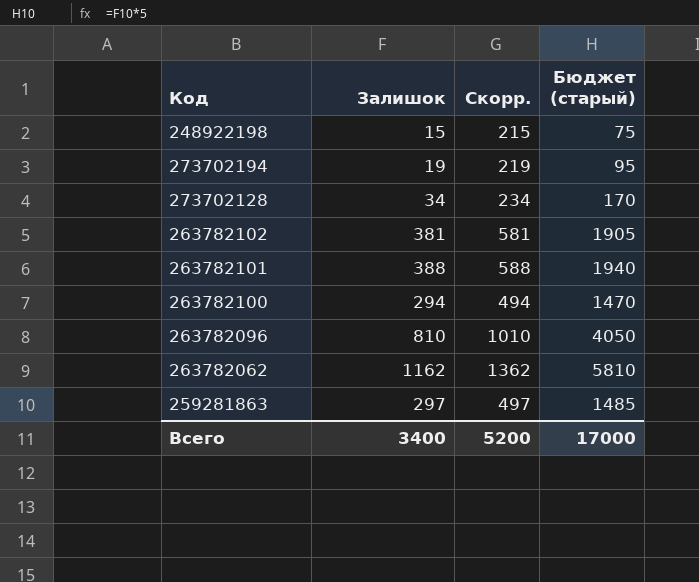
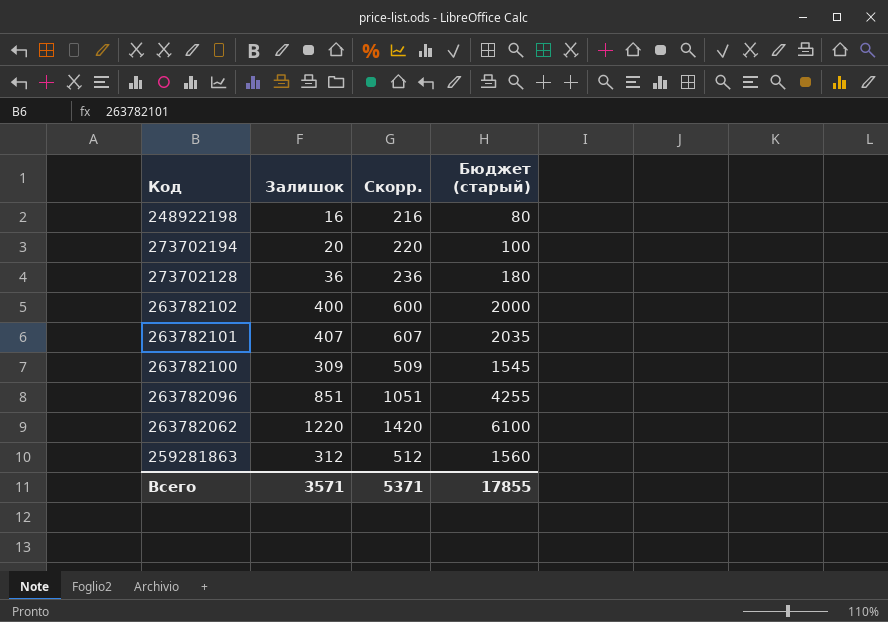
248922198 | Залишок: 15 -> 16
248922198 | Скорр.: 215 -> 216
248922198 | Бюджет (старый): 75 -> 80
273702194 | Залишок: 19 -> 20
273702194 | Скорр.: 219 -> 220
273702194 | Бюджет (старый): 95 -> 100
273702128 | Залишок: 34 -> 36
273702128 | Скорр.: 234 -> 236
273702128 | Бюджет (старый): 170 -> 180
263782102 | Залишок: 381 -> 400
263782102 | Скорр.: 581 -> 600
263782102 | Бюджет (старый): 1905 -> 2000
263782101 | Залишок: 388 -> 407
263782101 | Скорр.: 588 -> 607
263782101 | Бюджет (старый): 1940 -> 2035
263782100 | Залишок: 294 -> 309
263782100 | Скорр.: 494 -> 509
263782100 | Бюджет (старый): 1470 -> 1545
263782096 | Залишок: 810 -> 851
263782096 | Скорр.: 1010 -> 1051
263782096 | Бюджет (старый): 4050 -> 4255
263782062 | Залишок: 1162 -> 1220
263782062 | Скорр.: 1362 -> 1420
263782062 | Бюджет (старый): 5810 -> 6100
259281863 | Залишок: 297 -> 312
259281863 | Скорр.: 497 -> 512
259281863 | Бюджет (старый): 1485 -> 1560
Всего | Залишок: 3400 -> 3571
Всего | Скорр.: 5200 -> 5371
Всего | Бюджет (старый): 17000 -> 17855

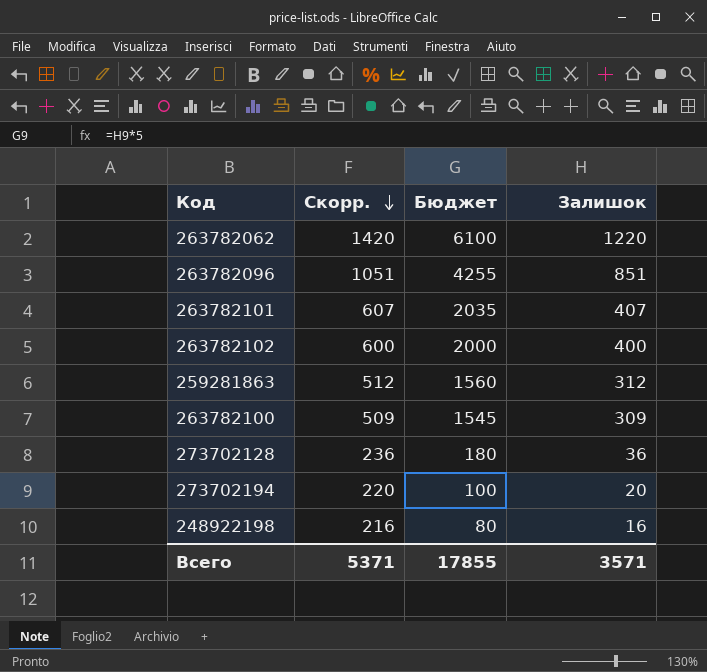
row order: none -> Скорр. descending
column name: Бюджет (старый) -> Бюджет
column Залишок | position: 2 -> 4

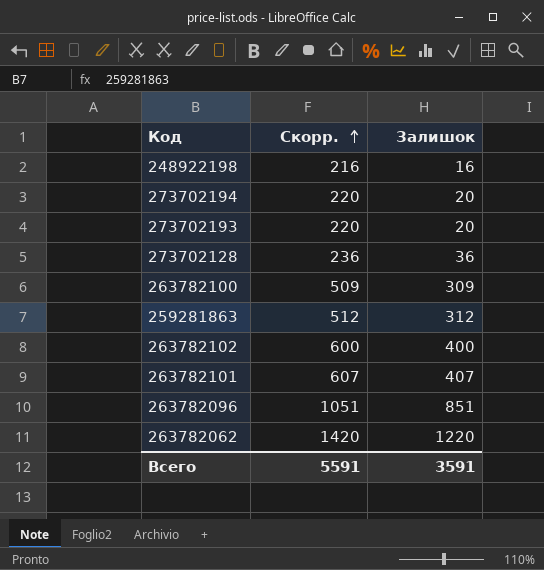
row order: Скорр. descending -> Скорр. ascending
column Бюджет | formula: [Залишок] * 5 -> none
row 273702193: none -> 220 | 20
Всего | Скорр.: 5371 -> 5591
Всего | Залишок: 3571 -> 3591

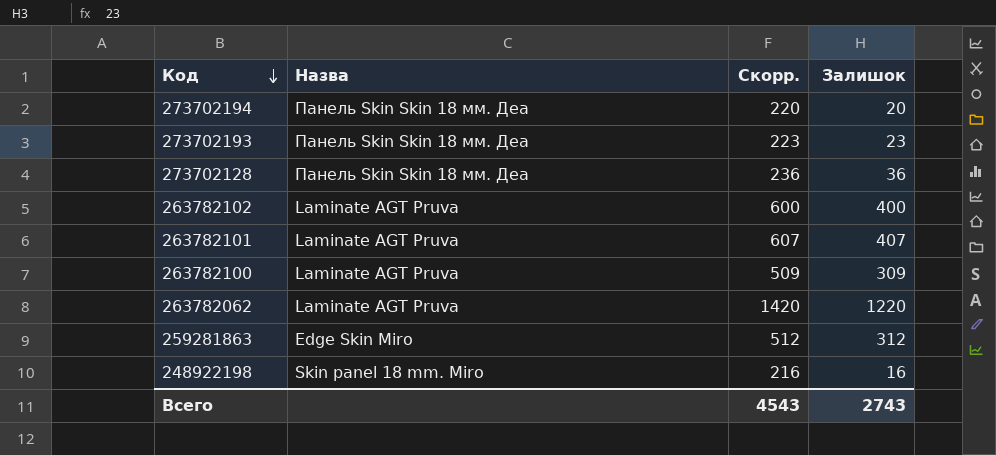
row order: Скорр. ascending -> Код descending
column Назва | position: none -> 2
row 263782096: 1051 | 851 -> none
273702193 | Скорр.: 220 -> 223
273702193 | Залишок: 20 -> 23
Всего | Скорр.: 5591 -> 4543
Всего | Залишок: 3591 -> 2743

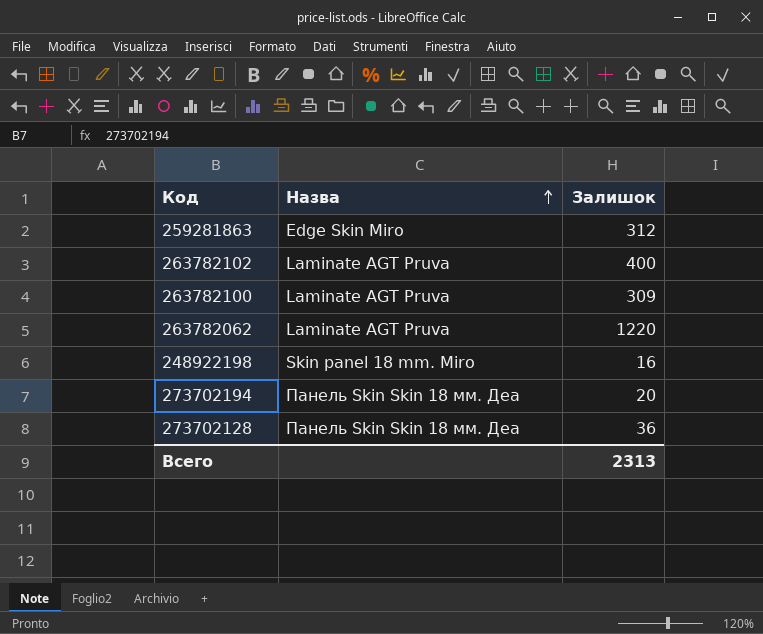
row order: Код descending -> Назва ascending
column Скорр. | formula: [Залишок] + 200 -> none
row 273702193: Панель Skin Skin 18 мм. Деа | 223 | 23 -> none
row 263782101: Laminate AGT Pruva | 607 | 407 -> none
Всего | Залишок: 2743 -> 2313

